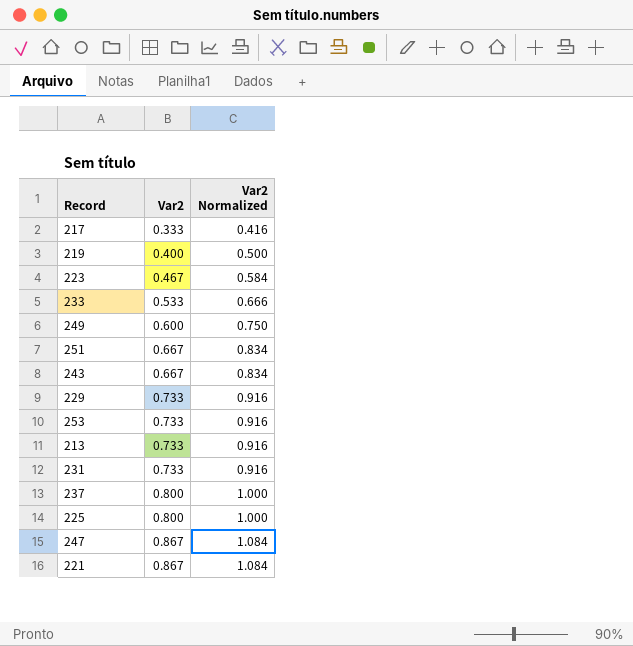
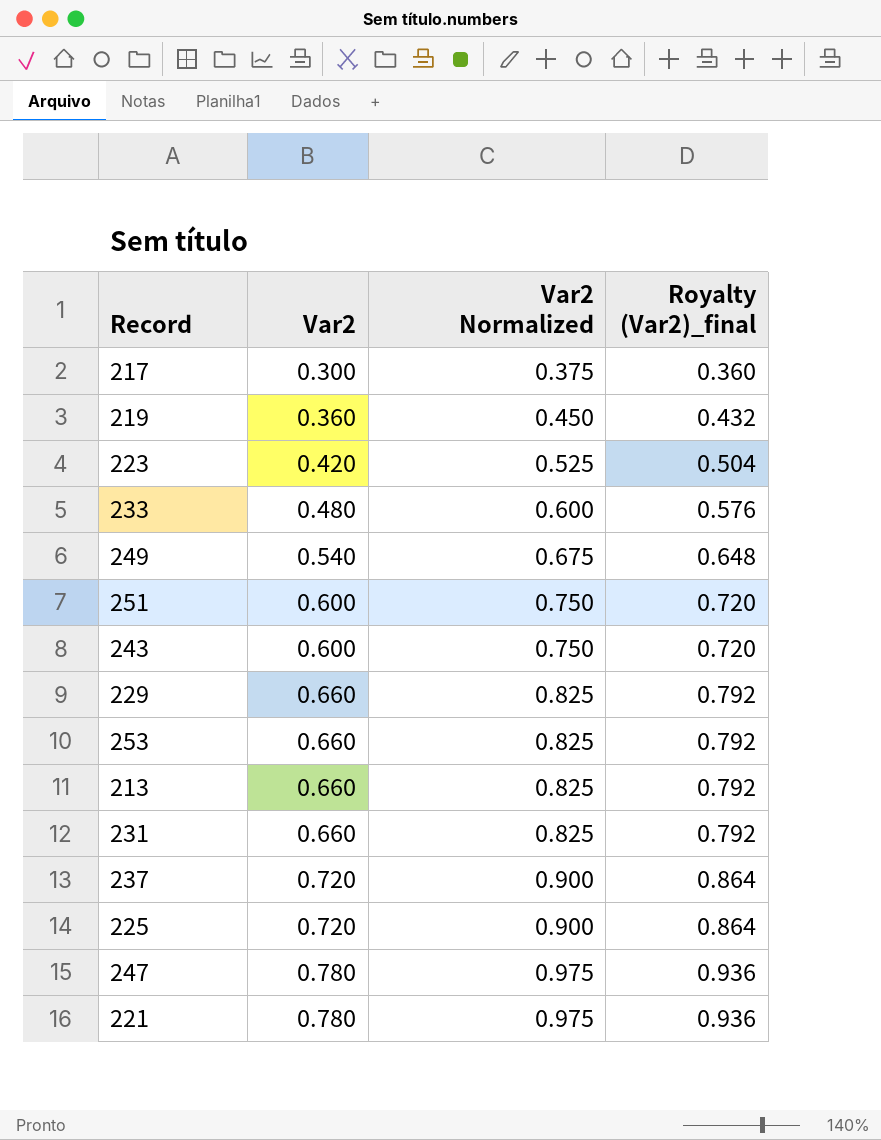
column Royalty (Var2)_final | formula: none -> [Var2] * 1.2
217 | Var2: 0.333 -> 0.300
217 | Var2 Normalized: 0.416 -> 0.375
219 | Var2: 0.400 -> 0.360
219 | Var2 Normalized: 0.500 -> 0.450
223 | Var2: 0.467 -> 0.420
223 | Var2 Normalized: 0.584 -> 0.525
233 | Var2: 0.533 -> 0.480
233 | Var2 Normalized: 0.666 -> 0.600
249 | Var2: 0.600 -> 0.540
249 | Var2 Normalized: 0.750 -> 0.675
251 | Var2: 0.667 -> 0.600
251 | Var2 Normalized: 0.834 -> 0.750
243 | Var2: 0.667 -> 0.600
243 | Var2 Normalized: 0.834 -> 0.750
229 | Var2: 0.733 -> 0.660
229 | Var2 Normalized: 0.916 -> 0.825
253 | Var2: 0.733 -> 0.660
253 | Var2 Normalized: 0.916 -> 0.825
213 | Var2: 0.733 -> 0.660
213 | Var2 Normalized: 0.916 -> 0.825
231 | Var2: 0.733 -> 0.660
231 | Var2 Normalized: 0.916 -> 0.825
237 | Var2: 0.800 -> 0.720
237 | Var2 Normalized: 1.000 -> 0.900
225 | Var2: 0.800 -> 0.720
225 | Var2 Normalized: 1.000 -> 0.900
247 | Var2: 0.867 -> 0.780
247 | Var2 Normalized: 1.084 -> 0.975
221 | Var2: 0.867 -> 0.780
221 | Var2 Normalized: 1.084 -> 0.975

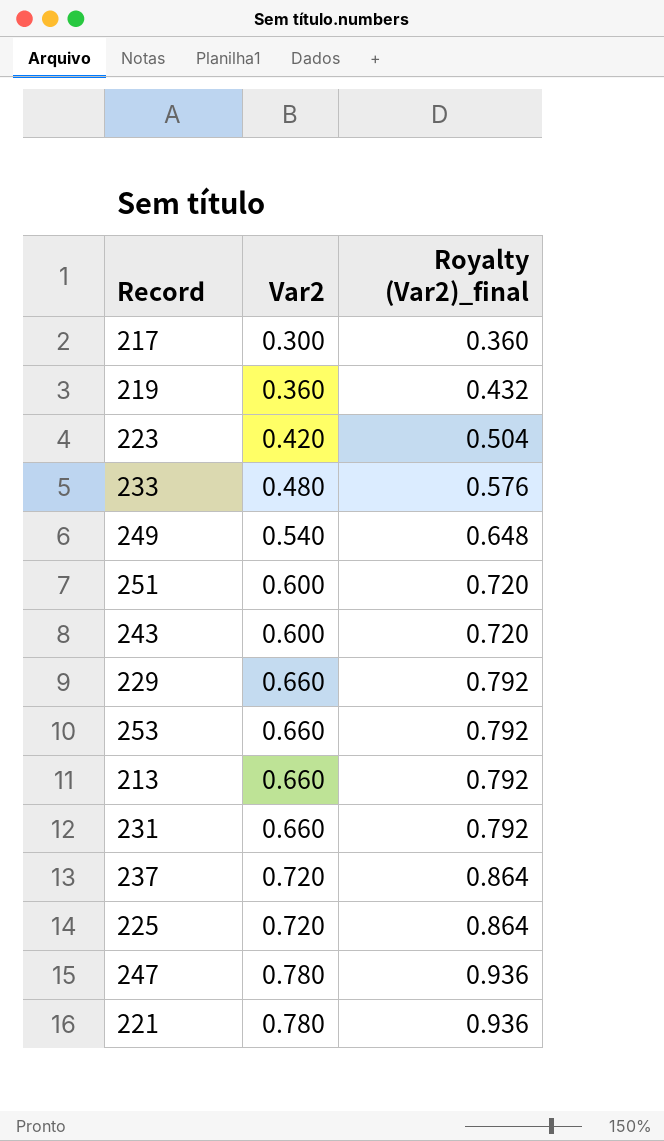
column Var2 Normalized | formula: [Var2] * 1.25 -> none

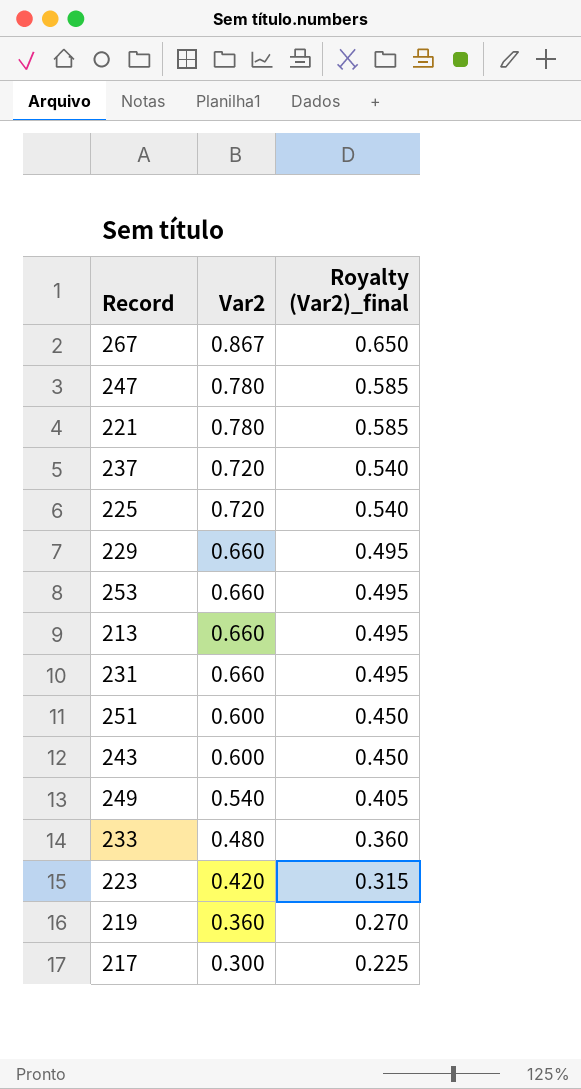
row order: Var2 ascending -> Var2 descending
column Royalty (Var2)_final | formula: [Var2] * 1.2 -> [Var2] * 0.75
row 267: none -> 0.867 | 0.650

